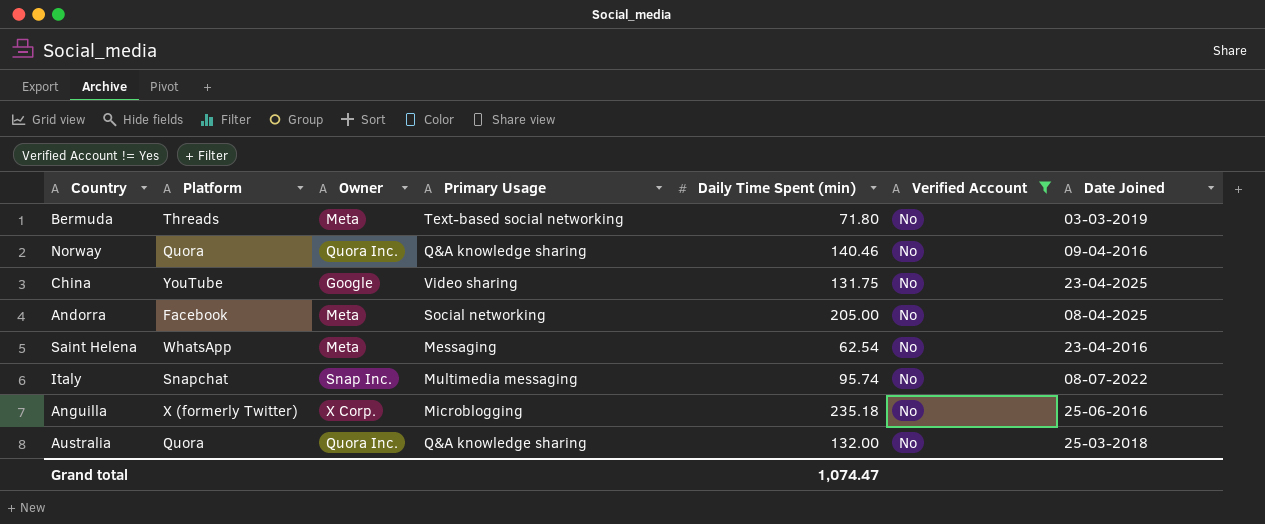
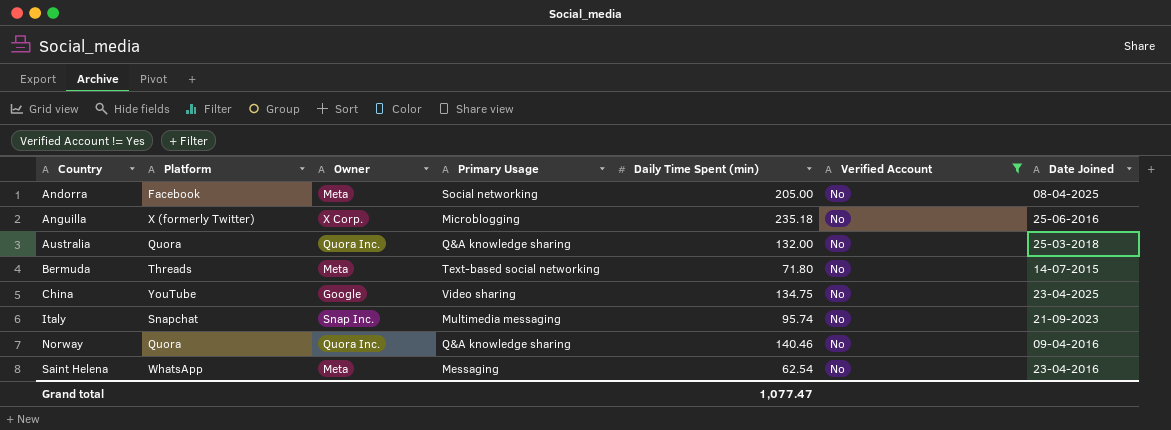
row order: none -> Country ascending
Bermuda | Date Joined: 03-03-2019 -> 14-07-2015
China | Daily Time Spent (min): 131.75 -> 134.75
Italy | Date Joined: 08-07-2022 -> 21-09-2023
Grand total | Daily Time Spent (min): 1,074.47 -> 1,077.47

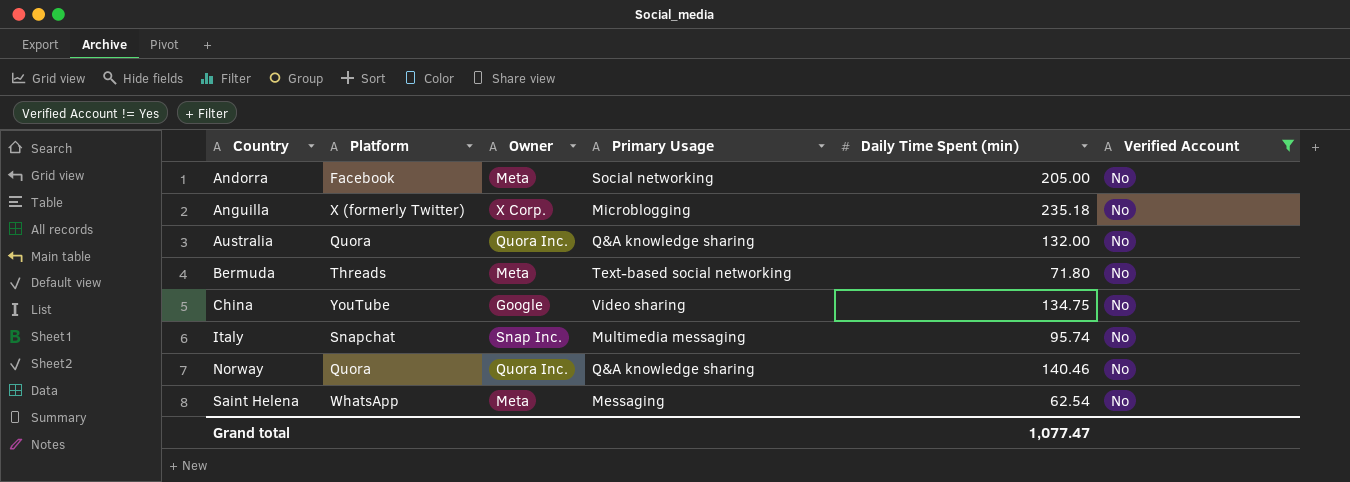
column Date Joined | position: 7 -> none

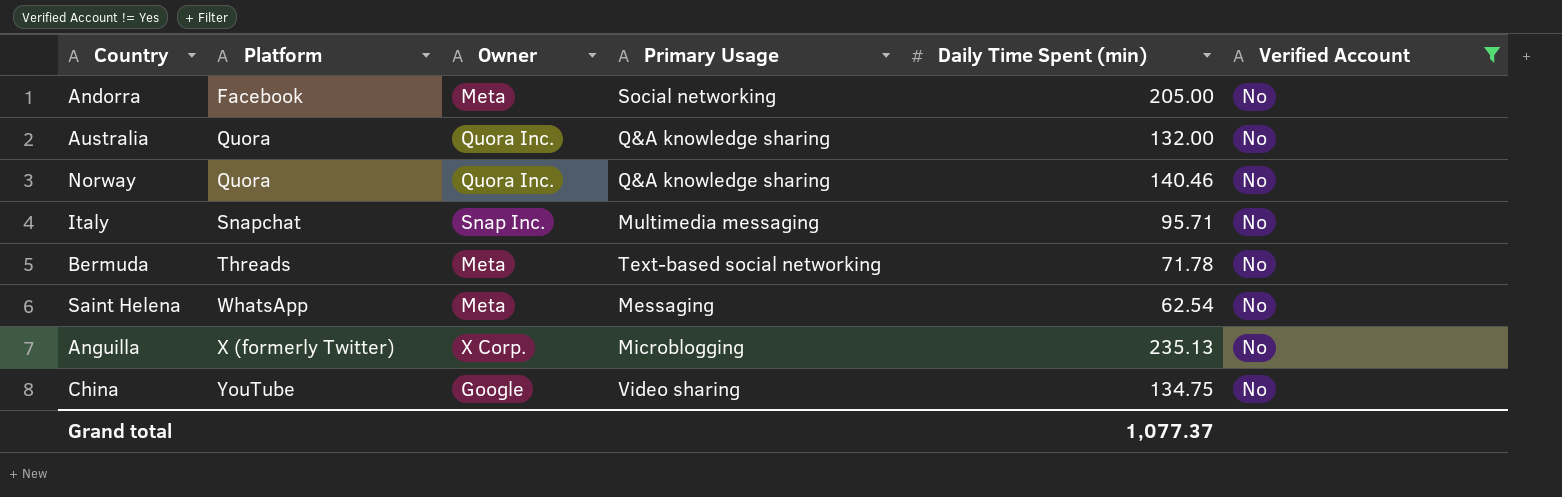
row order: Country ascending -> Platform ascending
Italy | Daily Time Spent (min): 95.74 -> 95.71
Bermuda | Daily Time Spent (min): 71.80 -> 71.78
Anguilla | Daily Time Spent (min): 235.18 -> 235.13
Grand total | Daily Time Spent (min): 1,077.47 -> 1,077.37

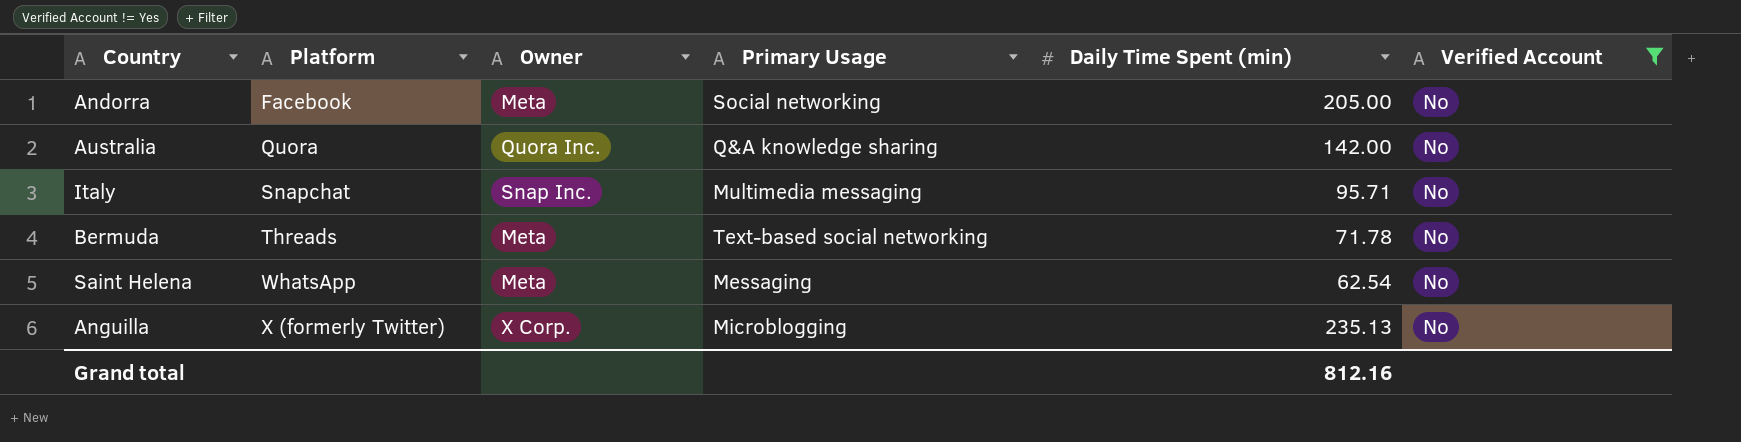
row Norway: Quora | Quora Inc. | Q&A knowledge sharing | 140.46 | No -> none
row China: YouTube | Google | Video sharing | 134.75 | No -> none
Australia | Daily Time Spent (min): 132.00 -> 142.00
Grand total | Daily Time Spent (min): 1,077.37 -> 812.16

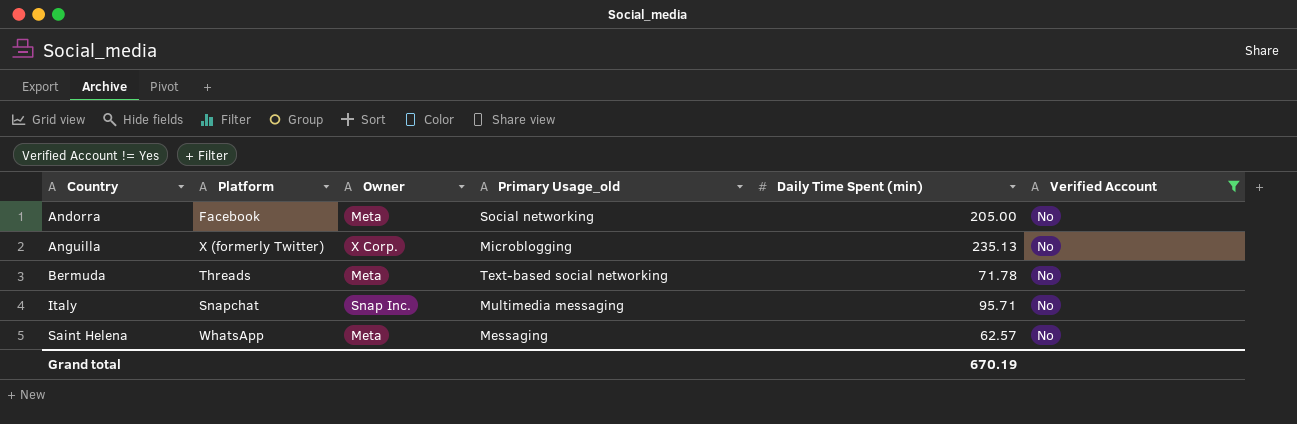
row order: Platform ascending -> Country ascending
column name: Primary Usage -> Primary Usage_old
row Australia: Quora | Quora Inc. | Q&A knowledge sharing | 142.00 | No -> none
Saint Helena | Daily Time Spent (min): 62.54 -> 62.57
Grand total | Daily Time Spent (min): 812.16 -> 670.19

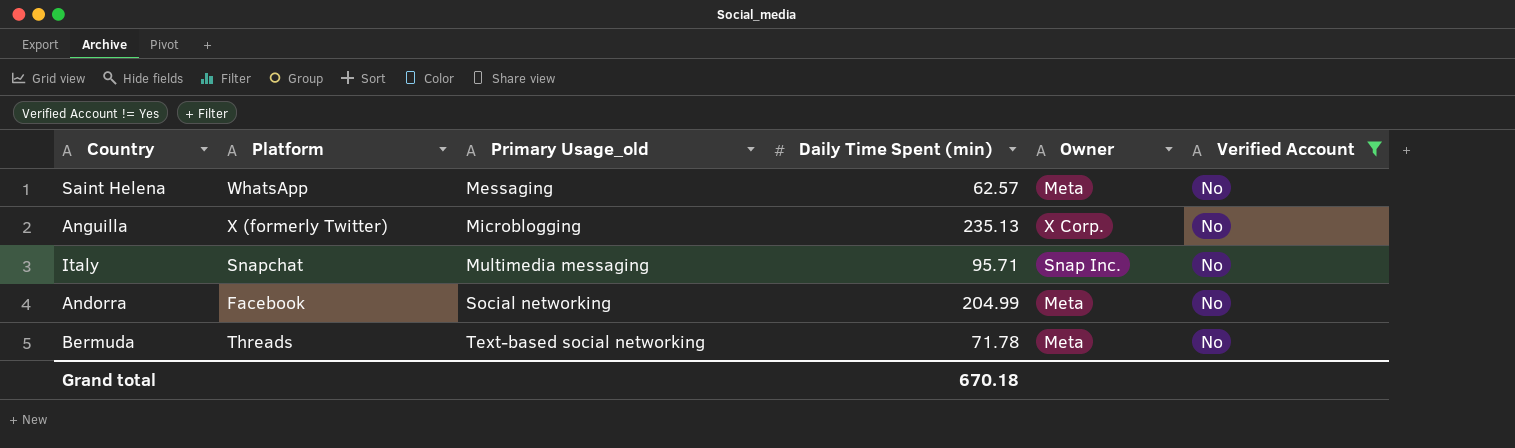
row order: Country ascending -> Primary Usage_old ascending
column Owner | position: 3 -> 5
Andorra | Daily Time Spent (min): 205.00 -> 204.99
Grand total | Daily Time Spent (min): 670.19 -> 670.18

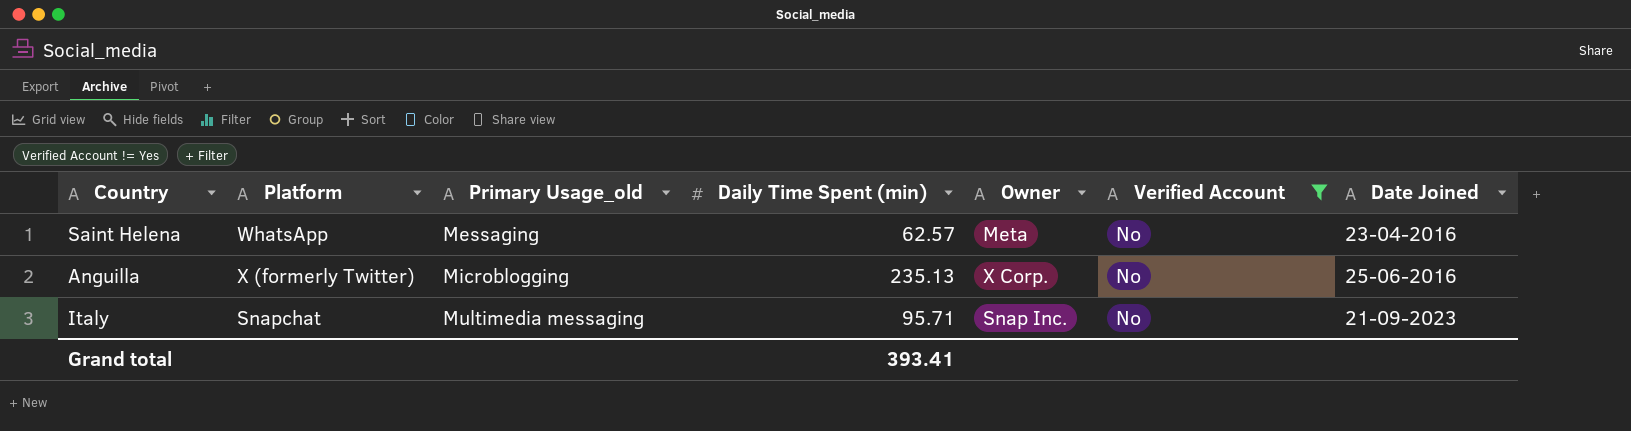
column Date Joined | position: none -> 7
row Andorra: Facebook | Social networking | 204.99 | Meta | No -> none
row Bermuda: Threads | Text-based social networking | 71.78 | Meta | No -> none
Grand total | Daily Time Spent (min): 670.18 -> 393.41

